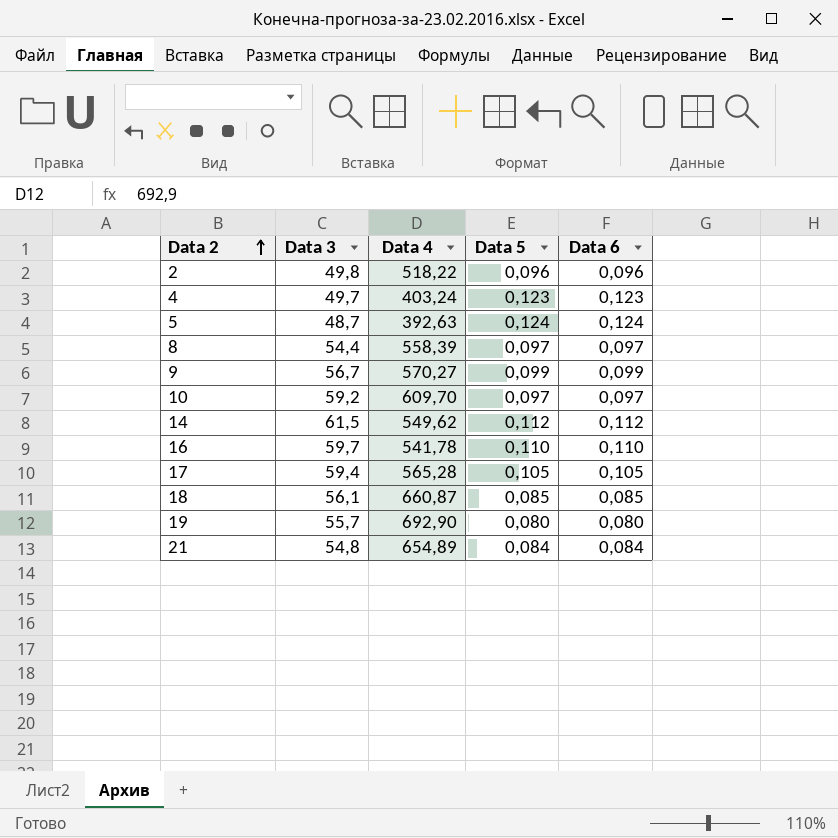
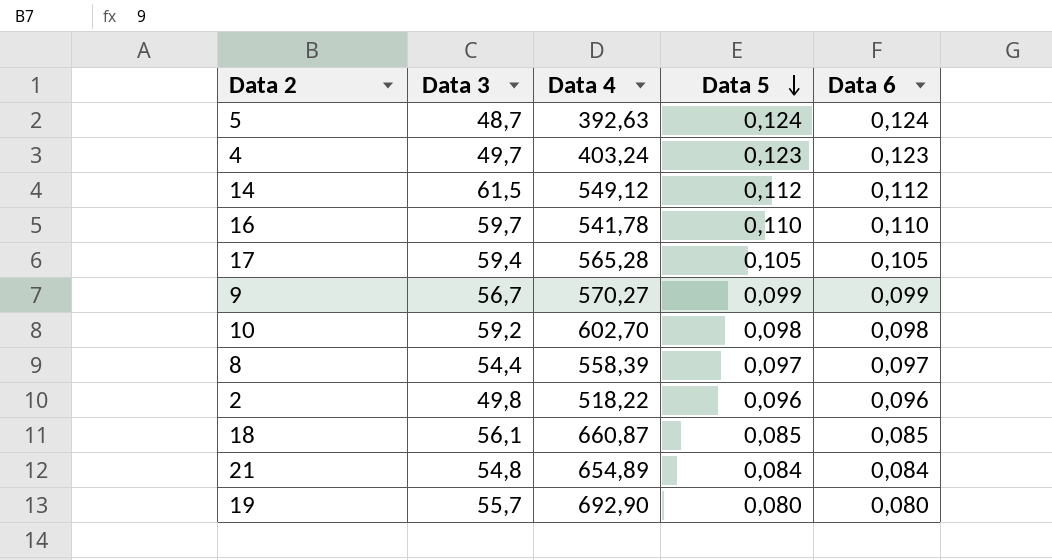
row order: Data 2 ascending -> Data 5 descending
14 | Data 4: 549,62 -> 549,12
10 | Data 4: 609,70 -> 602,70
10 | Data 5: 0,097 -> 0,098
10 | Data 6: 0,097 -> 0,098

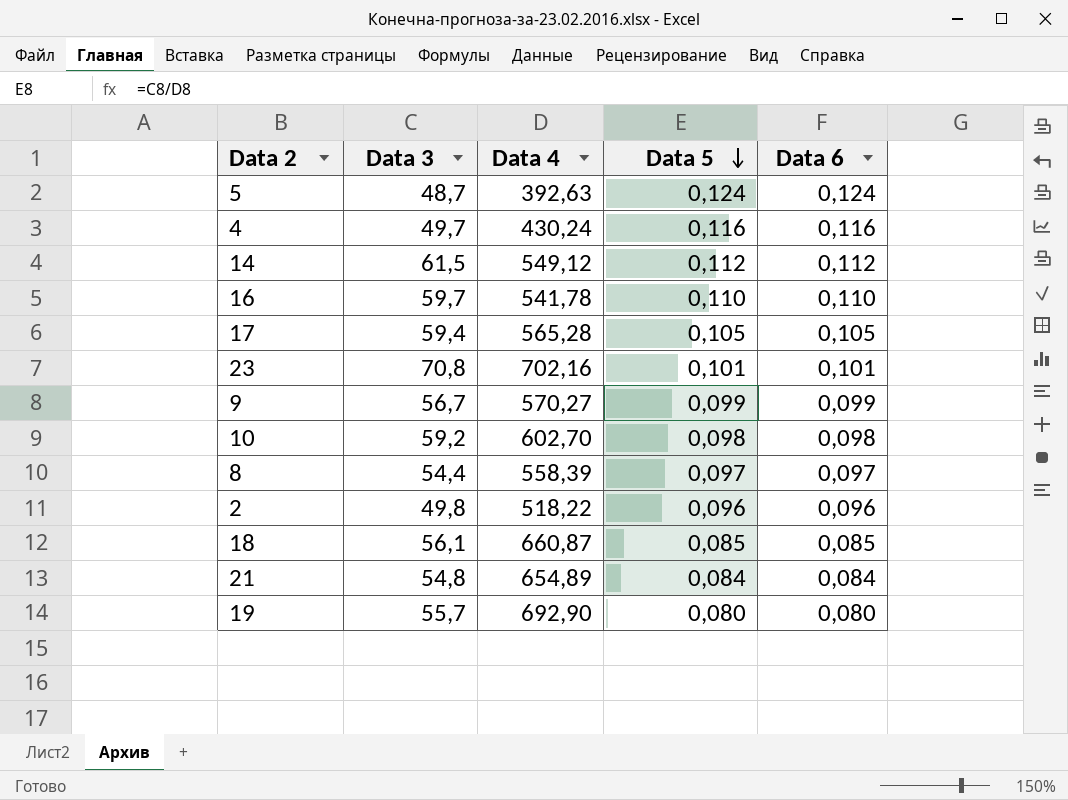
4 | Data 4: 403,24 -> 430,24
4 | Data 5: 0,123 -> 0,116
4 | Data 6: 0,123 -> 0,116
row 23: none -> 70,8 | 702,16 | 0,101 | 0,101

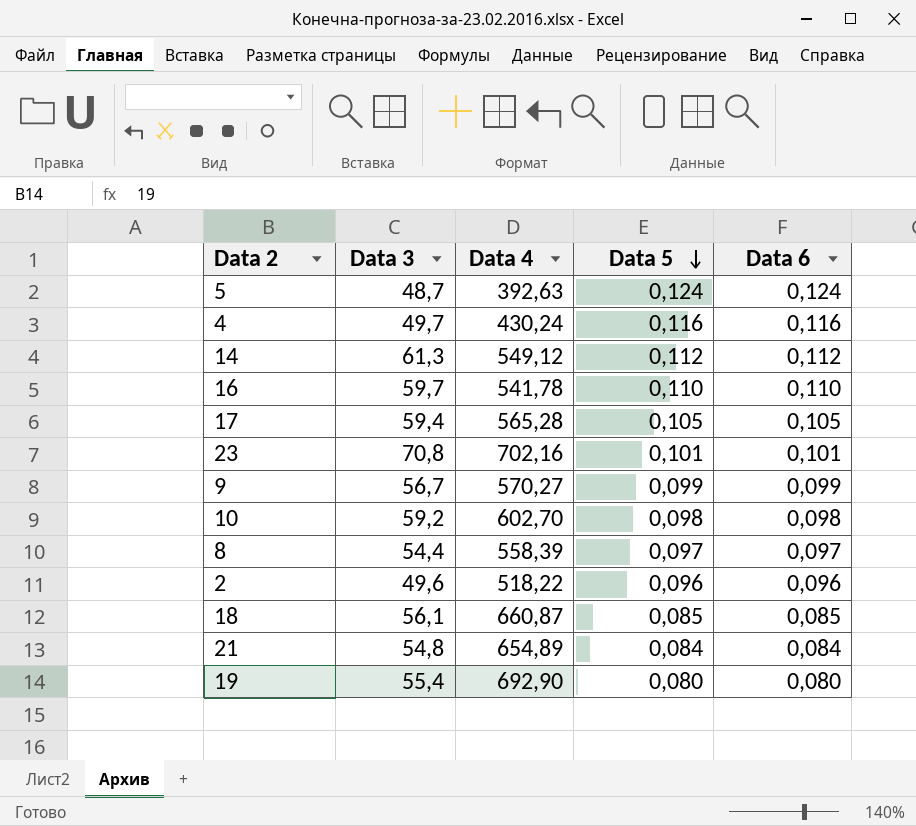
14 | Data 3: 61,5 -> 61,3
2 | Data 3: 49,8 -> 49,6
19 | Data 3: 55,7 -> 55,4

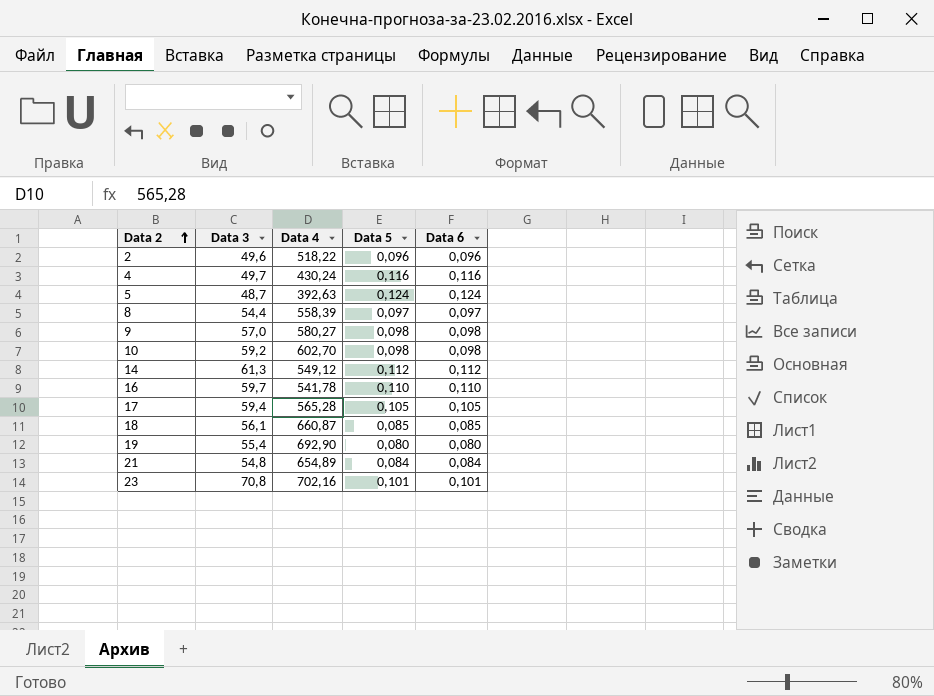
row order: Data 5 descending -> Data 2 ascending
9 | Data 3: 56,7 -> 57,0
9 | Data 4: 570,27 -> 580,27
9 | Data 5: 0,099 -> 0,098
9 | Data 6: 0,099 -> 0,098

